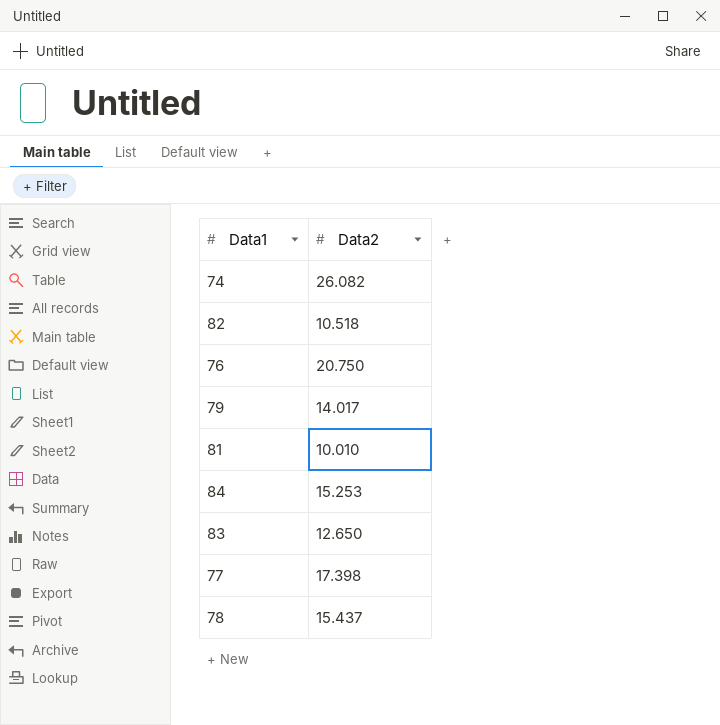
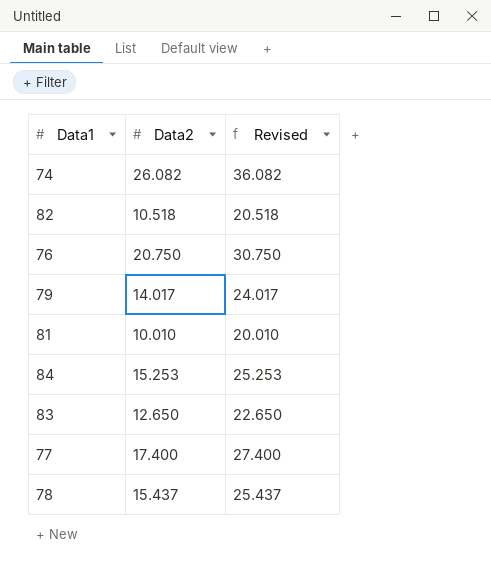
column Revised | formula: none -> [Data2] + 10
77 | Data2: 17.398 -> 17.400

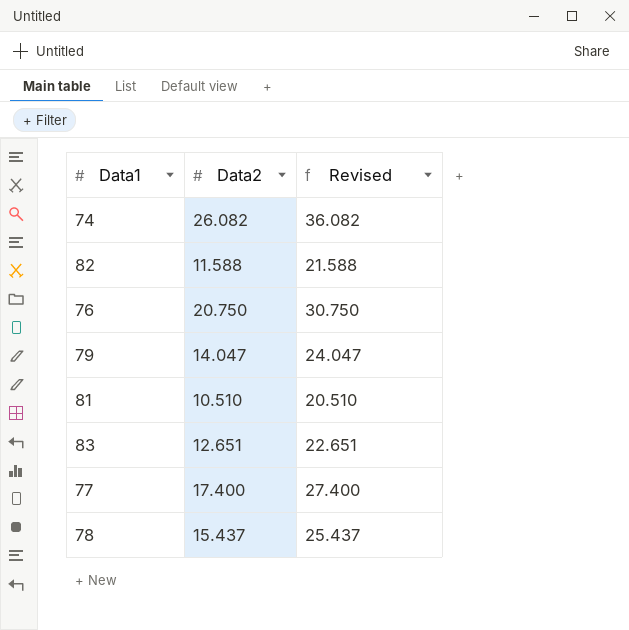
row 84: 15.253 | 25.253 -> none
82 | Data2: 10.518 -> 11.588
82 | Revised: 20.518 -> 21.588
79 | Data2: 14.017 -> 14.047
79 | Revised: 24.017 -> 24.047
81 | Data2: 10.010 -> 10.510
81 | Revised: 20.010 -> 20.510
83 | Data2: 12.650 -> 12.651
83 | Revised: 22.650 -> 22.651

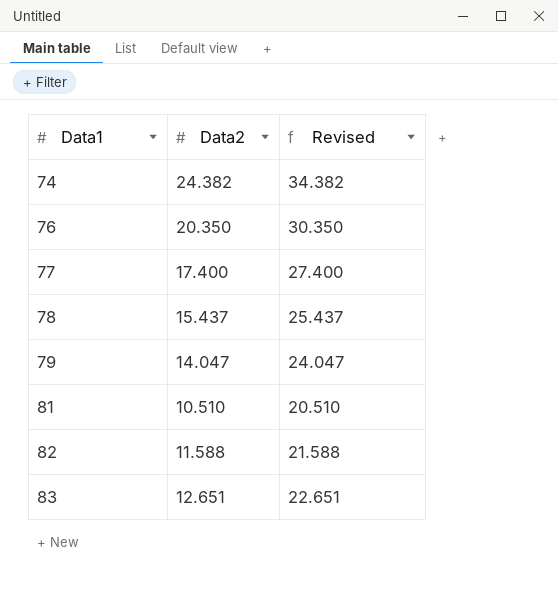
row order: none -> Data1 ascending
74 | Data2: 26.082 -> 24.382
74 | Revised: 36.082 -> 34.382
76 | Data2: 20.750 -> 20.350
76 | Revised: 30.750 -> 30.350

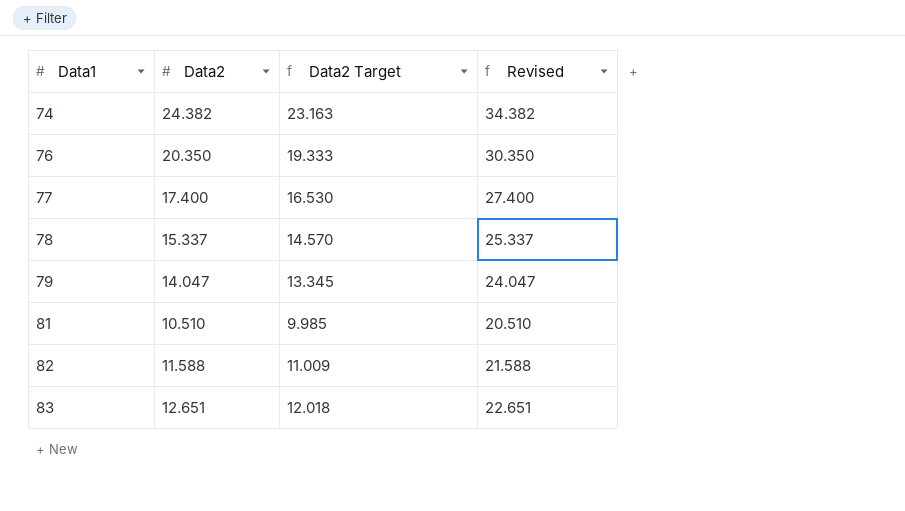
column Data2 Target | formula: none -> [Data2] * 0.95
78 | Data2: 15.437 -> 15.337
78 | Revised: 25.437 -> 25.337

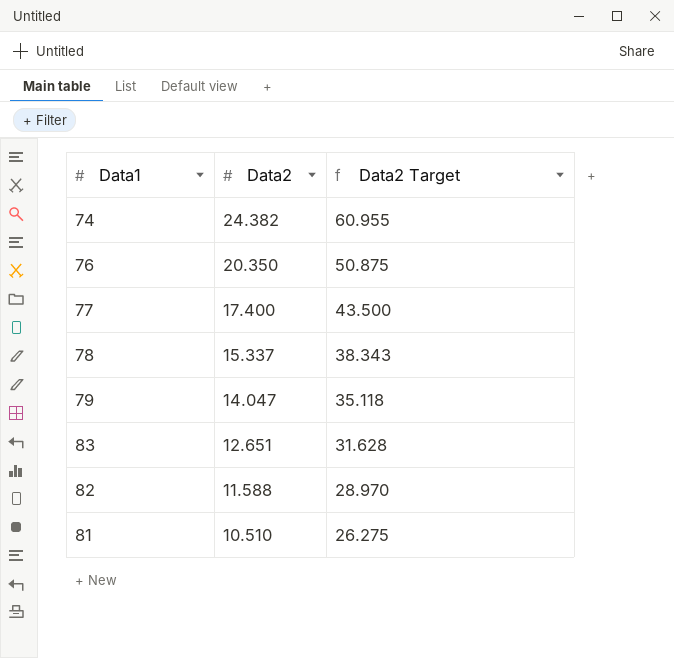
row order: Data1 ascending -> Data2 descending
column Revised | formula: [Data2] + 10 -> none
column Data2 Target | formula: [Data2] * 0.95 -> [Data2] * 2.5

